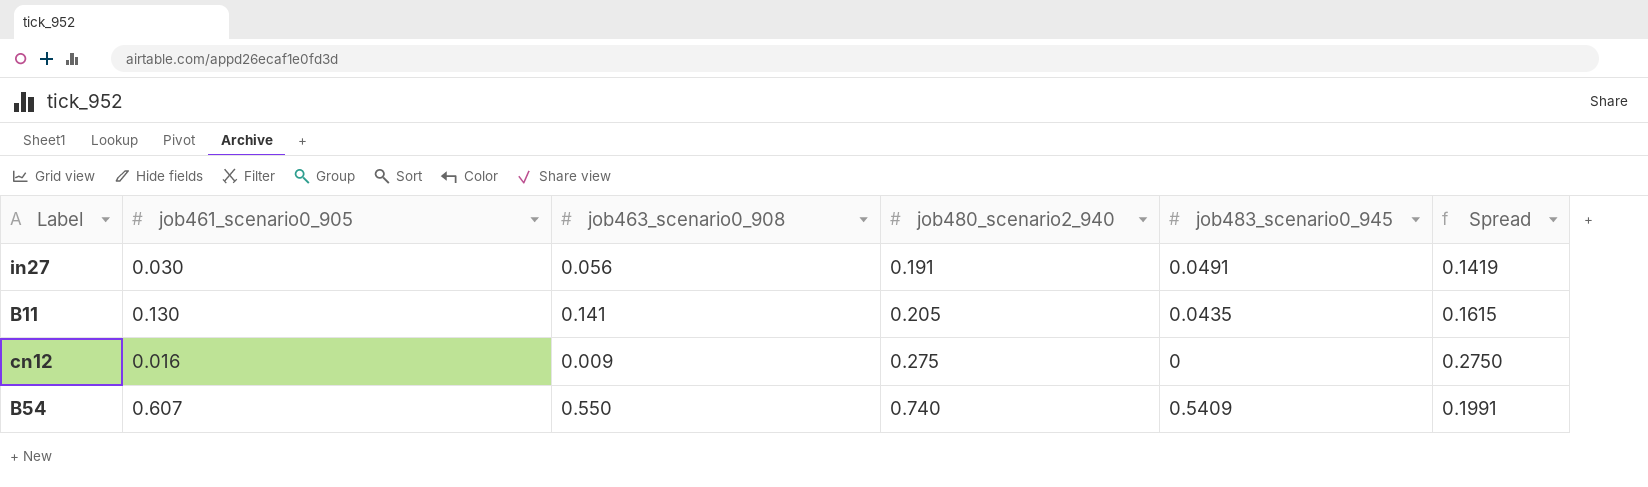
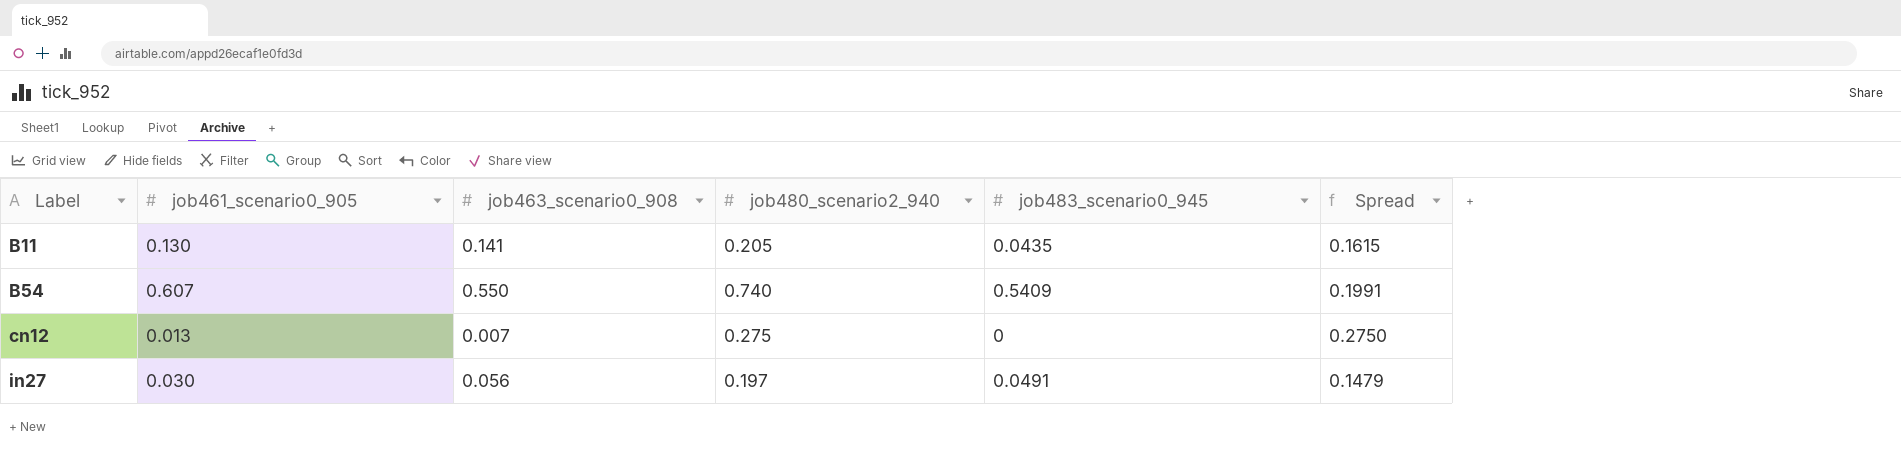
row order: job480_scenario2_940 ascending -> Label ascending
cn12 | job461_scenario0_905: 0.016 -> 0.013
cn12 | job463_scenario0_908: 0.009 -> 0.007
in27 | job480_scenario2_940: 0.191 -> 0.197
in27 | Spread: 0.1419 -> 0.1479

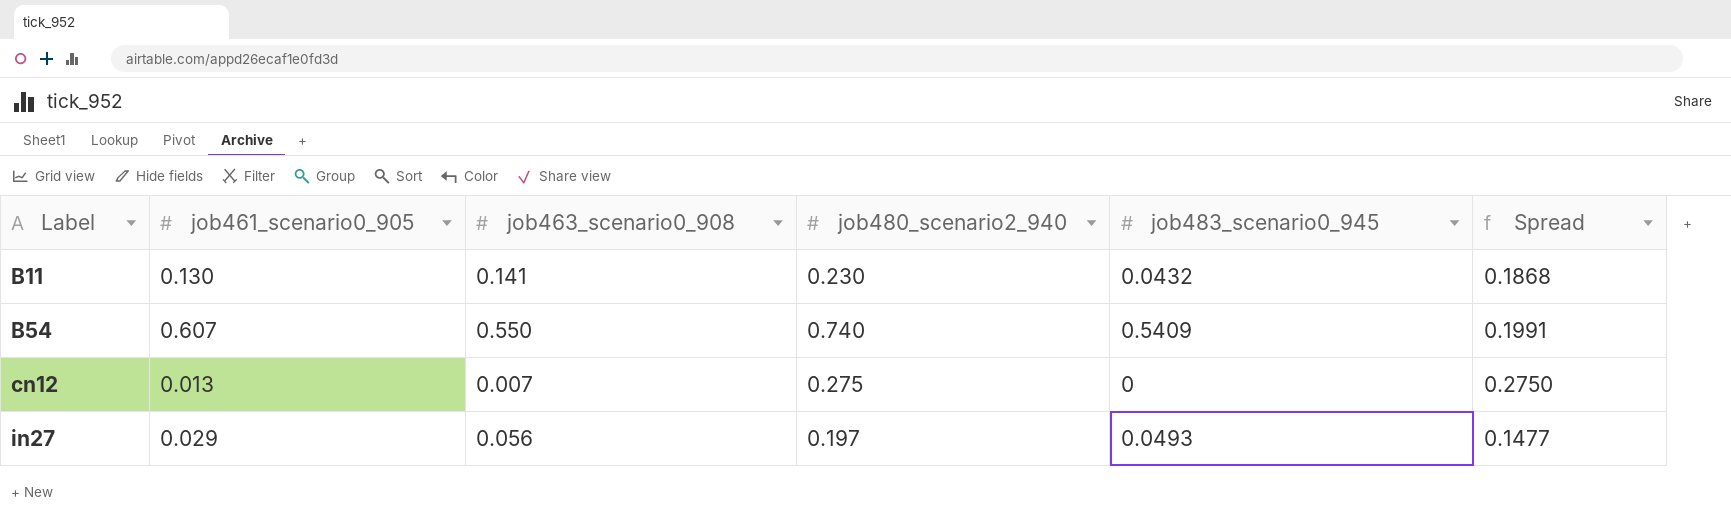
B11 | job480_scenario2_940: 0.205 -> 0.230
B11 | job483_scenario0_945: 0.0435 -> 0.0432
B11 | Spread: 0.1615 -> 0.1868
in27 | job461_scenario0_905: 0.030 -> 0.029
in27 | job483_scenario0_945: 0.0491 -> 0.0493
in27 | Spread: 0.1479 -> 0.1477

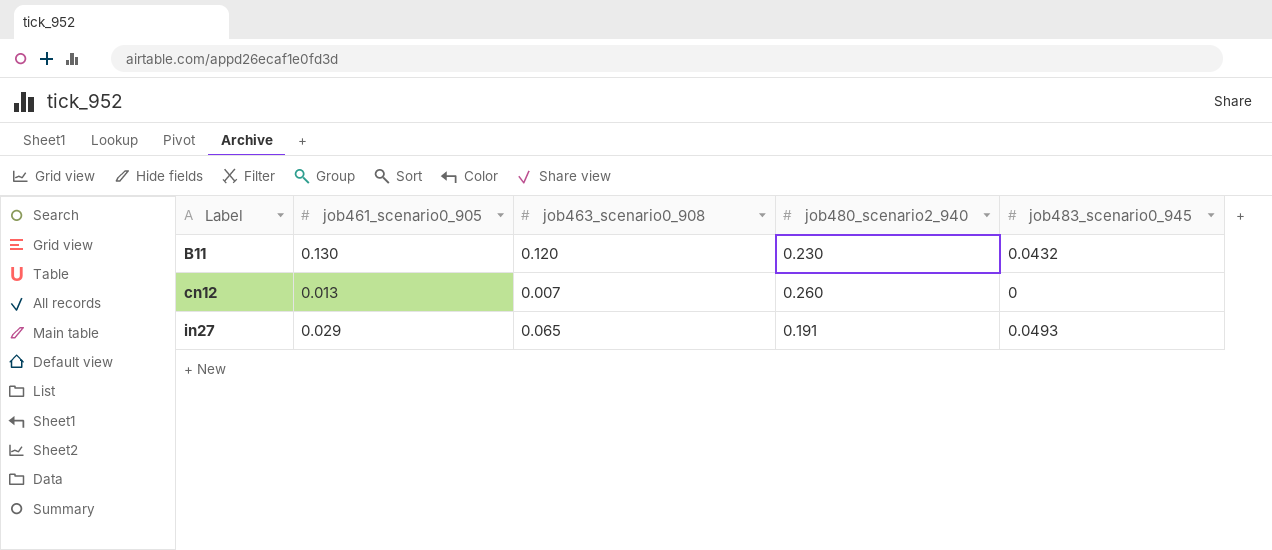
column Spread | formula: [job480_scenario2_940] - [job483_scenario0_945] -> none
row B54: 0.607 | 0.550 | 0.740 | 0.5409 | 0.1991 -> none
B11 | job463_scenario0_908: 0.141 -> 0.120
cn12 | job480_scenario2_940: 0.275 -> 0.260
in27 | job463_scenario0_908: 0.056 -> 0.065
in27 | job480_scenario2_940: 0.197 -> 0.191

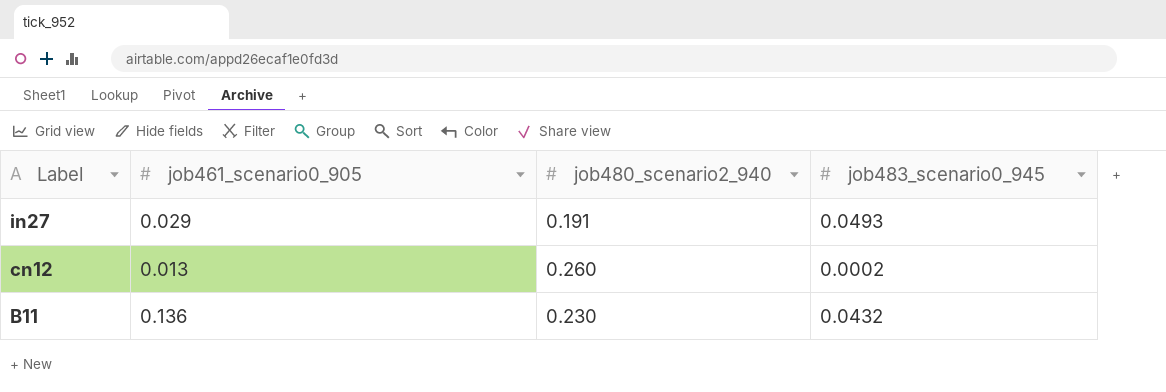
row order: Label ascending -> Label descending
column job463_scenario0_908 | position: 3 -> none
cn12 | job483_scenario0_945: 0 -> 0.0002
B11 | job461_scenario0_905: 0.130 -> 0.136

